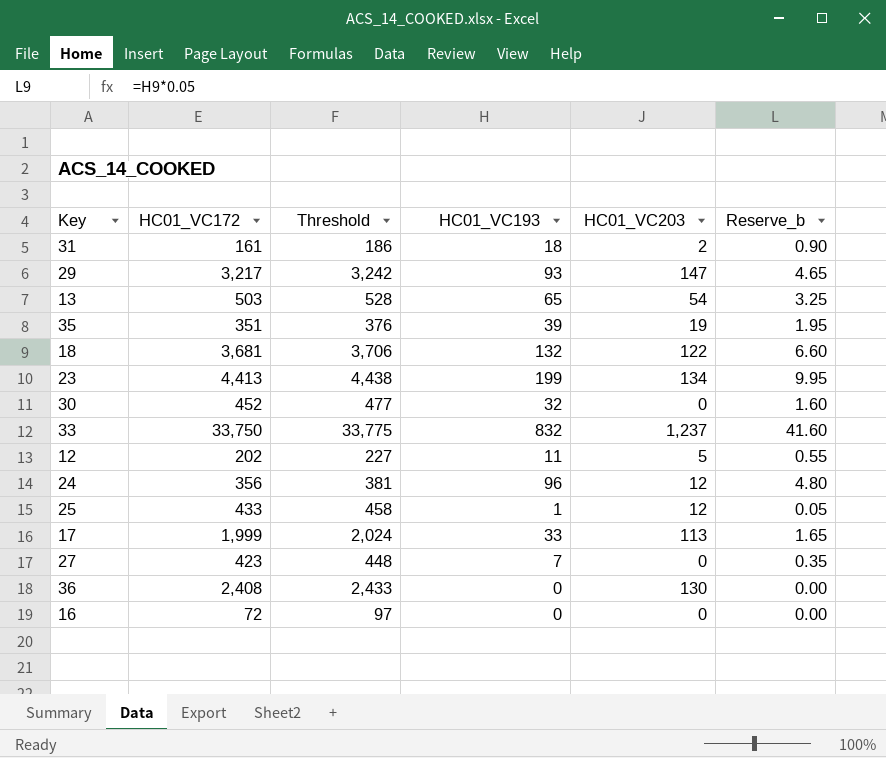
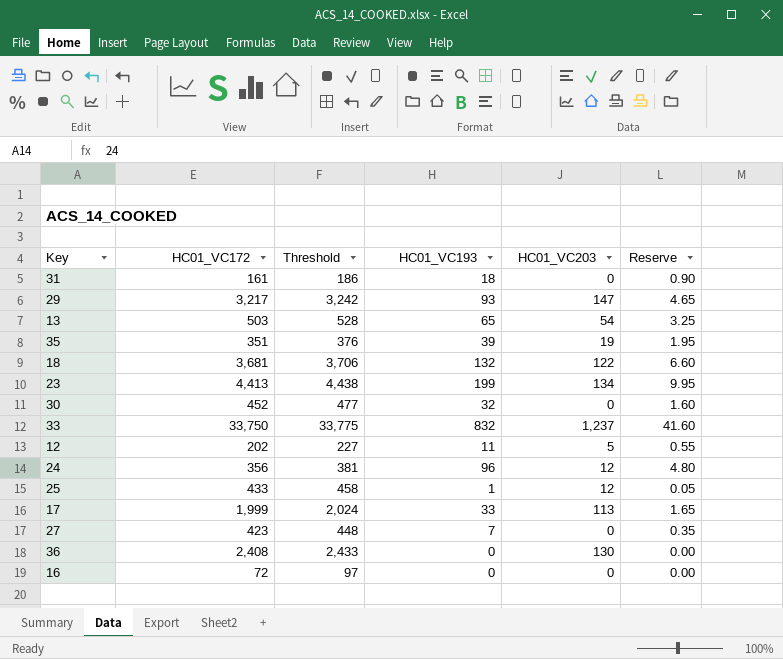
column name: Reserve_b -> Reserve
31 | HC01_VC203: 2 -> 0

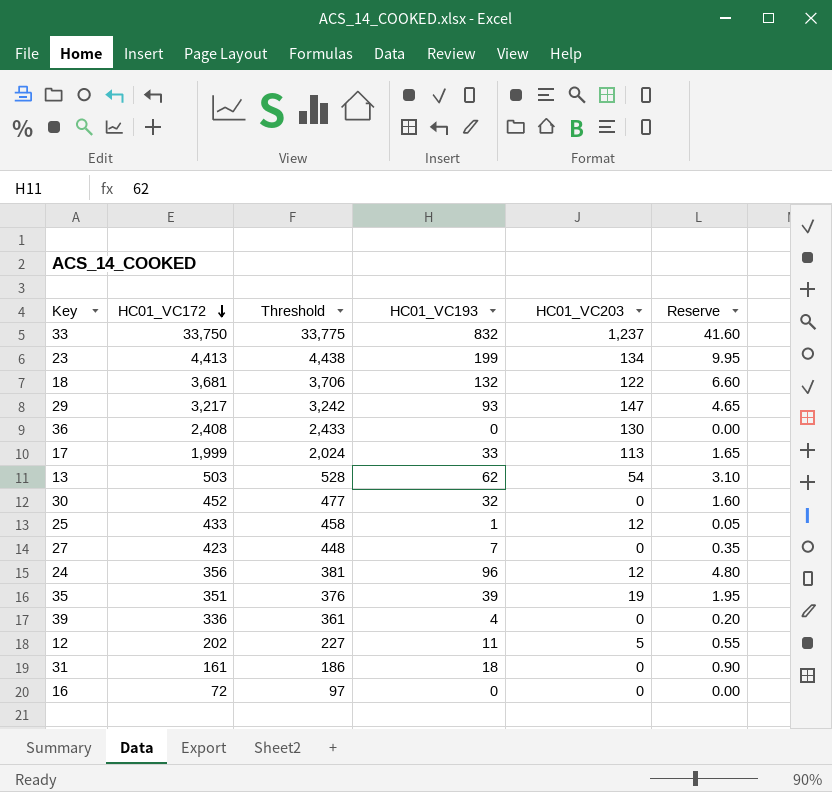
row order: none -> HC01_VC172 descending
13 | HC01_VC193: 65 -> 62
13 | Reserve: 3.25 -> 3.10
row 39: none -> 336 | 361 | 4 | 0 | 0.20

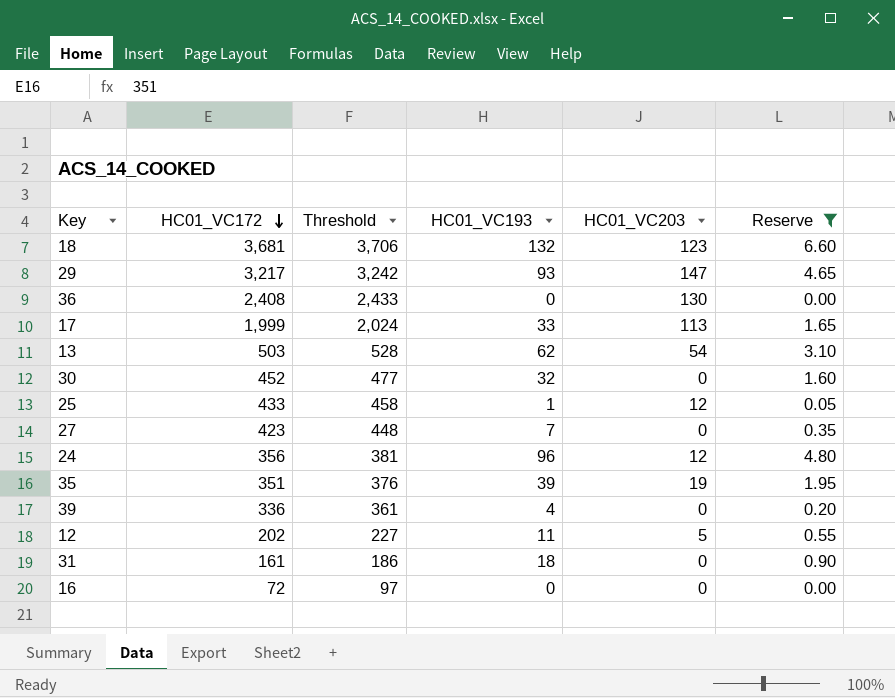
filter: none -> Reserve <= 6.60
18 | HC01_VC203: 122 -> 123

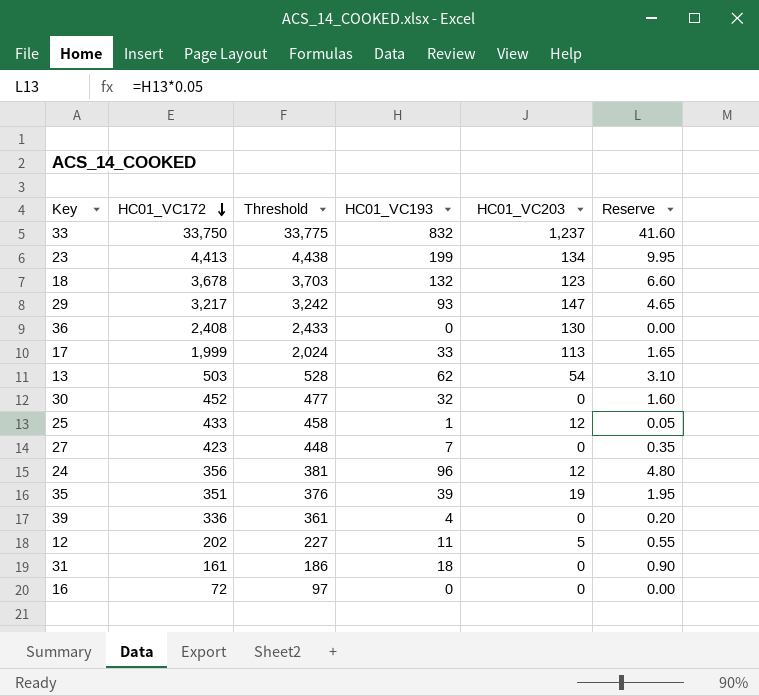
filter: Reserve <= 6.60 -> none
18 | HC01_VC172: 3,681 -> 3,678
18 | Threshold: 3,706 -> 3,703

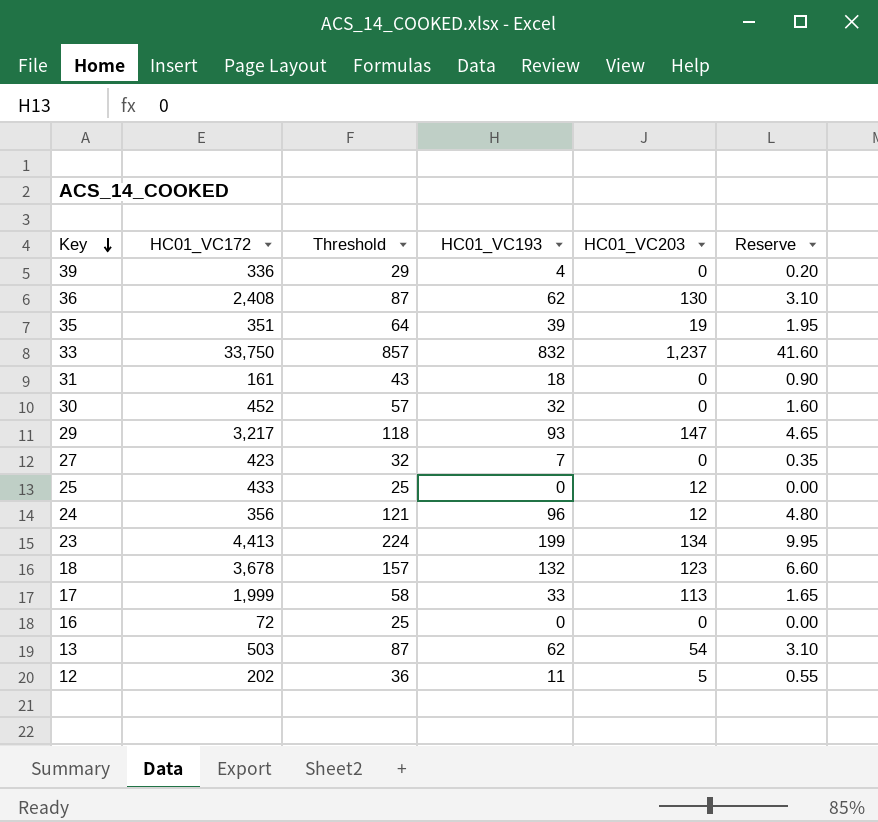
row order: HC01_VC172 descending -> Key descending
column Threshold | formula: [HC01_VC172] + 25 -> [HC01_VC193] + 25
36 | HC01_VC193: 0 -> 62
36 | Reserve: 0.00 -> 3.10
25 | HC01_VC193: 1 -> 0
25 | Reserve: 0.05 -> 0.00

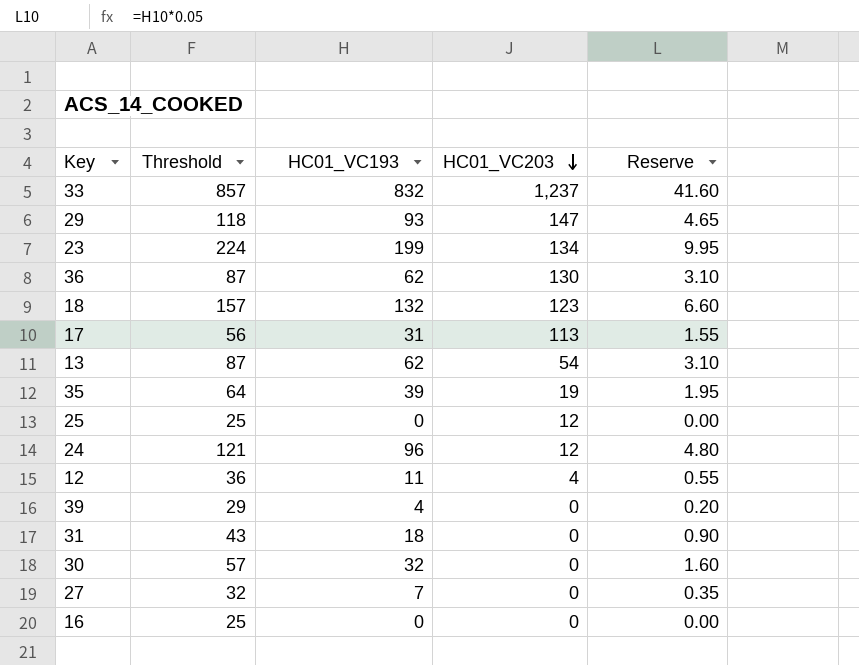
row order: Key descending -> HC01_VC203 descending
column HC01_VC172 | position: 2 -> none
17 | Threshold: 58 -> 56
17 | HC01_VC193: 33 -> 31
17 | Reserve: 1.65 -> 1.55
12 | HC01_VC203: 5 -> 4

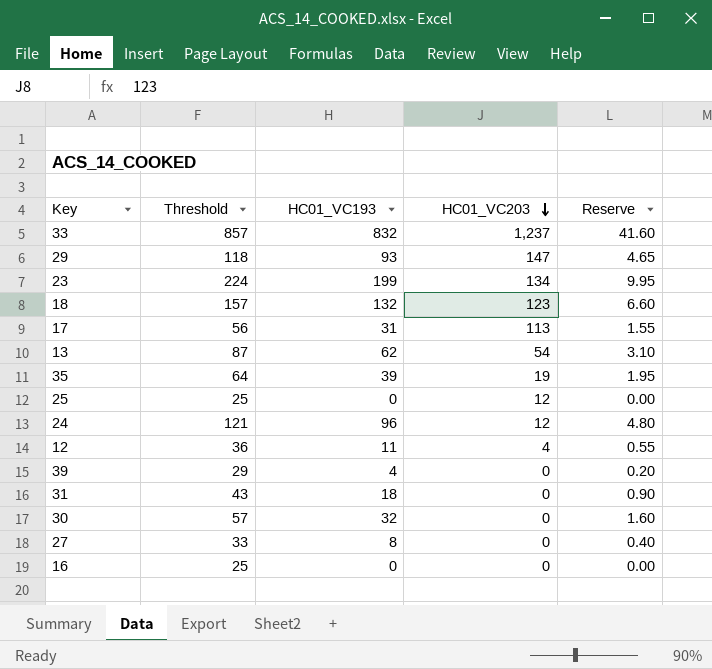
row 36: 87 | 62 | 130 | 3.10 -> none
27 | Threshold: 32 -> 33
27 | HC01_VC193: 7 -> 8
27 | Reserve: 0.35 -> 0.40

